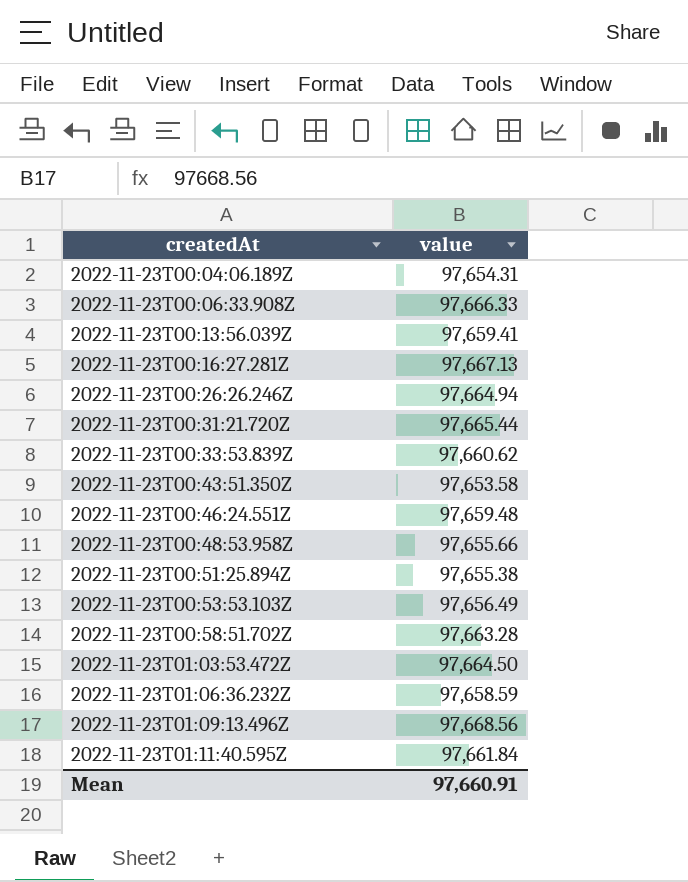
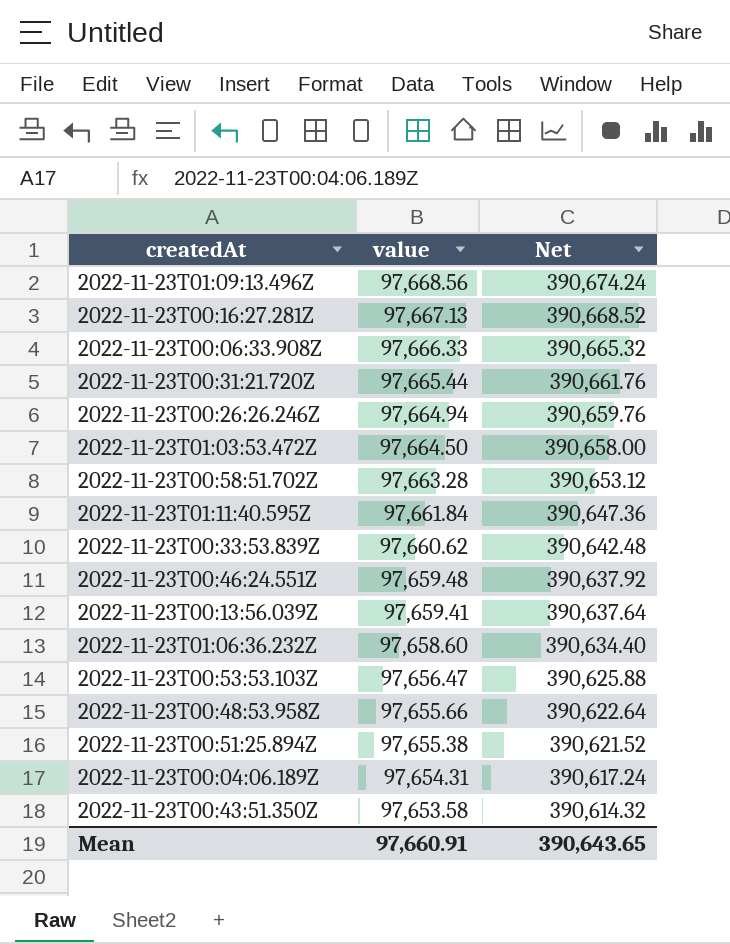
row order: createdAt ascending -> value descending
column Net | formula: none -> [value] * 4
2022-11-23T01:06:36.232Z | value: 97,658.59 -> 97,658.60
2022-11-23T00:53:53.103Z | value: 97,656.49 -> 97,656.47

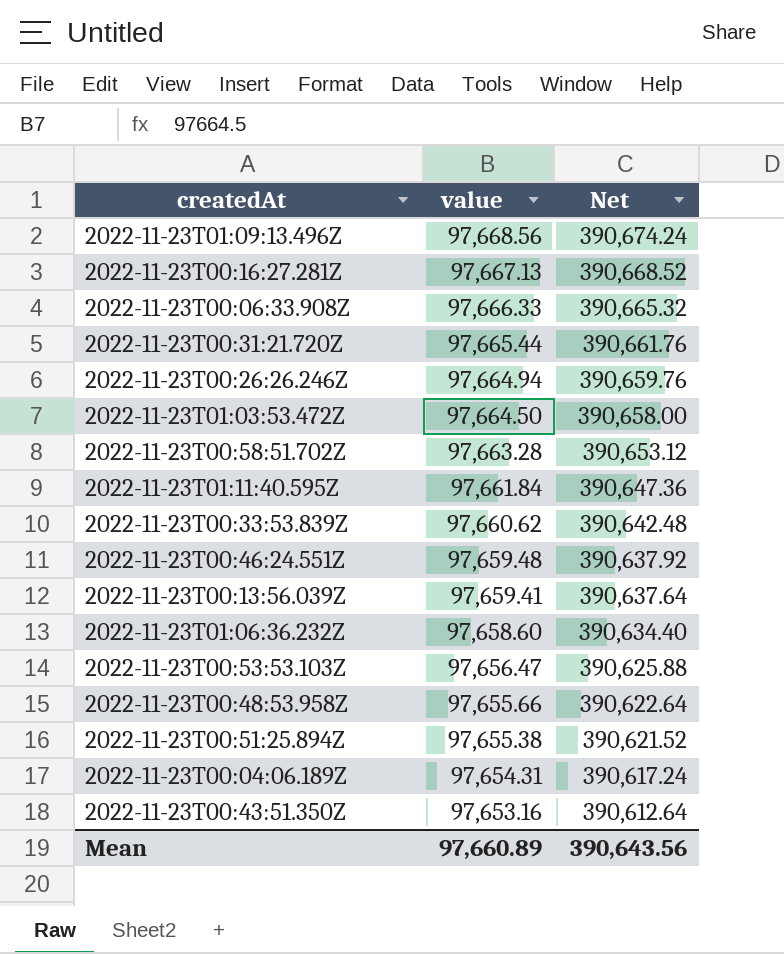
2022-11-23T00:43:51.350Z | value: 97,653.58 -> 97,653.16
2022-11-23T00:43:51.350Z | Net: 390,614.32 -> 390,612.64
Mean | value: 97,660.91 -> 97,660.89
Mean | Net: 390,643.65 -> 390,643.56

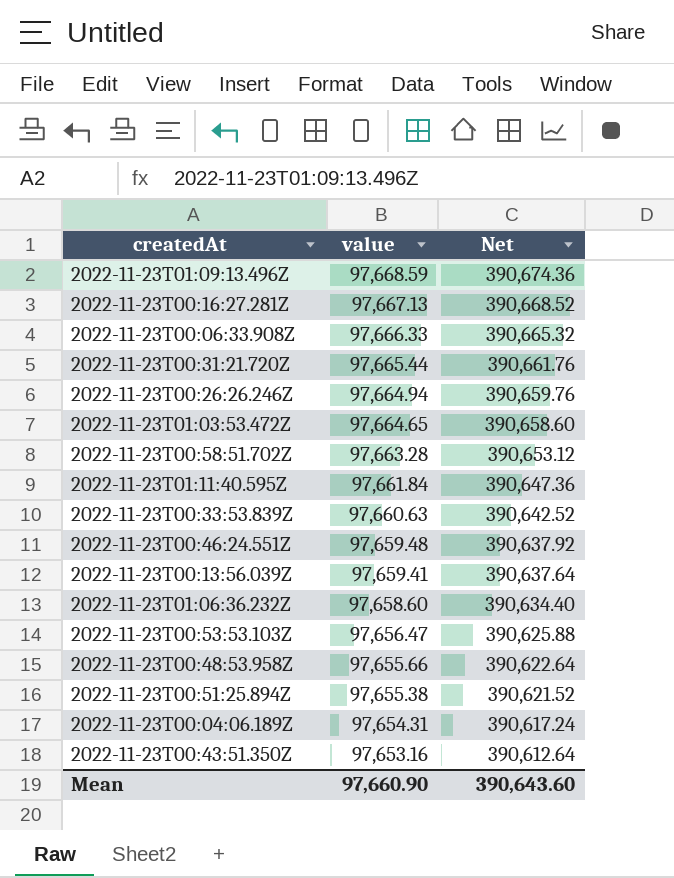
2022-11-23T01:09:13.496Z | value: 97,668.56 -> 97,668.59
2022-11-23T01:09:13.496Z | Net: 390,674.24 -> 390,674.36
2022-11-23T01:03:53.472Z | value: 97,664.50 -> 97,664.65
2022-11-23T01:03:53.472Z | Net: 390,658.00 -> 390,658.60
2022-11-23T00:33:53.839Z | value: 97,660.62 -> 97,660.63
2022-11-23T00:33:53.839Z | Net: 390,642.48 -> 390,642.52
Mean | value: 97,660.89 -> 97,660.90
Mean | Net: 390,643.56 -> 390,643.60

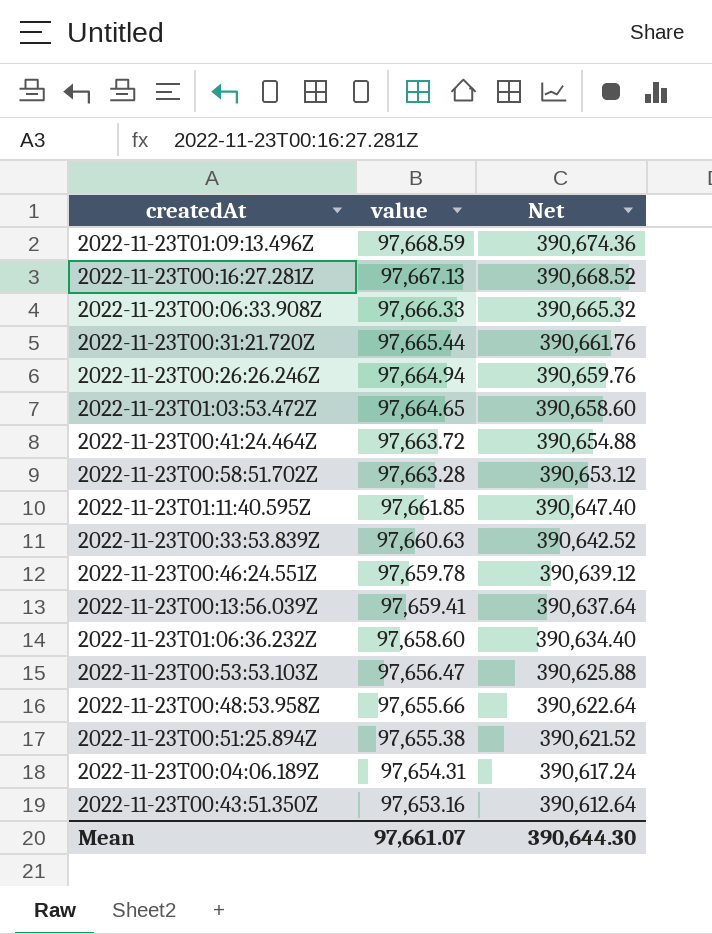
row 2022-11-23T00:41:24.464Z: none -> 97,663.72 | 390,654.88
2022-11-23T01:11:40.595Z | value: 97,661.84 -> 97,661.85
2022-11-23T01:11:40.595Z | Net: 390,647.36 -> 390,647.40
2022-11-23T00:46:24.551Z | value: 97,659.48 -> 97,659.78
2022-11-23T00:46:24.551Z | Net: 390,637.92 -> 390,639.12
Mean | value: 97,660.90 -> 97,661.07
Mean | Net: 390,643.60 -> 390,644.30

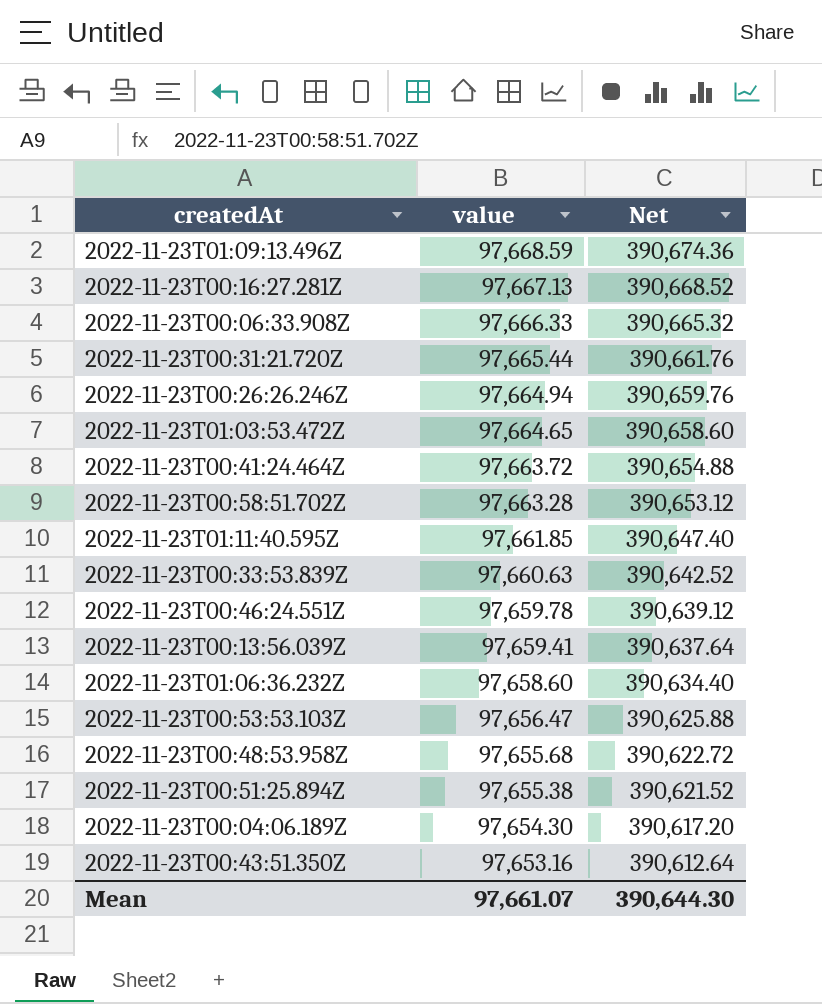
2022-11-23T00:48:53.958Z | value: 97,655.66 -> 97,655.68
2022-11-23T00:48:53.958Z | Net: 390,622.64 -> 390,622.72
2022-11-23T00:04:06.189Z | value: 97,654.31 -> 97,654.30
2022-11-23T00:04:06.189Z | Net: 390,617.24 -> 390,617.20

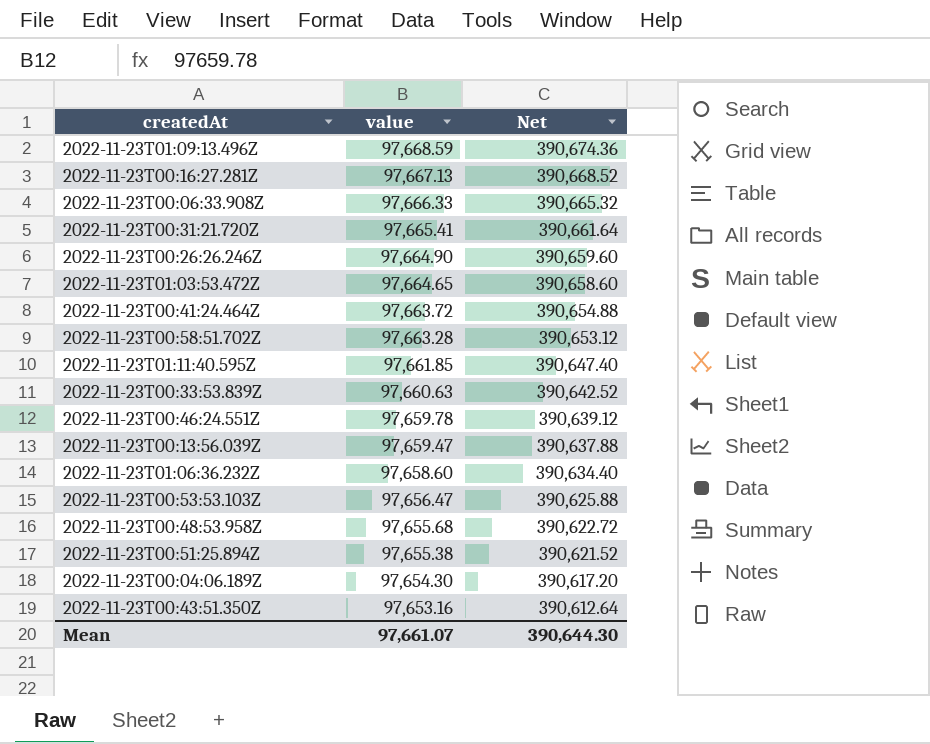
2022-11-23T00:31:21.720Z | value: 97,665.44 -> 97,665.41
2022-11-23T00:31:21.720Z | Net: 390,661.76 -> 390,661.64
2022-11-23T00:26:26.246Z | value: 97,664.94 -> 97,664.90
2022-11-23T00:26:26.246Z | Net: 390,659.76 -> 390,659.60
2022-11-23T00:13:56.039Z | value: 97,659.41 -> 97,659.47
2022-11-23T00:13:56.039Z | Net: 390,637.64 -> 390,637.88

